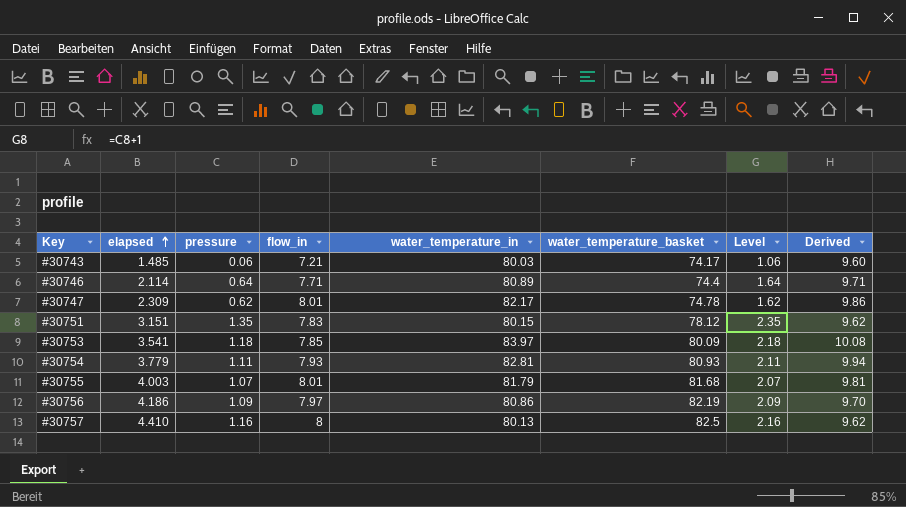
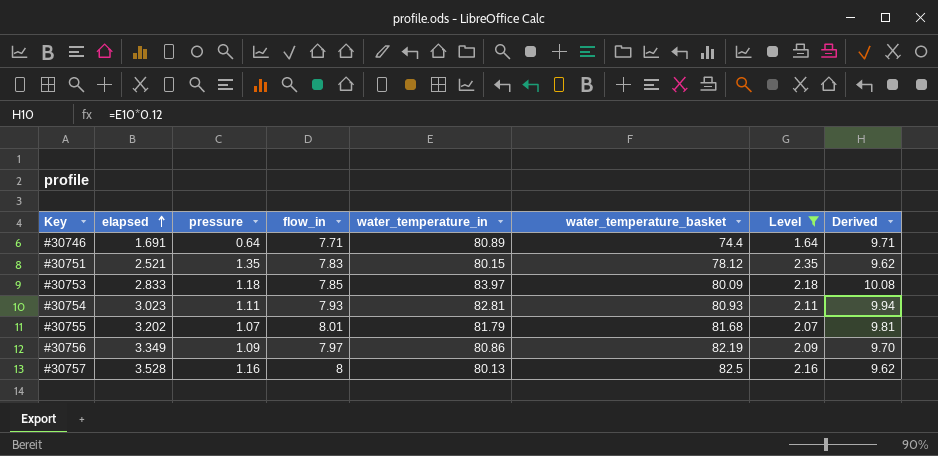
filter: none -> Level >= 1.64
#30746 | elapsed: 2.114 -> 1.691
#30751 | elapsed: 3.151 -> 2.521
#30753 | elapsed: 3.541 -> 2.833
#30754 | elapsed: 3.779 -> 3.023
#30755 | elapsed: 4.003 -> 3.202
#30756 | elapsed: 4.186 -> 3.349
#30757 | elapsed: 4.410 -> 3.528

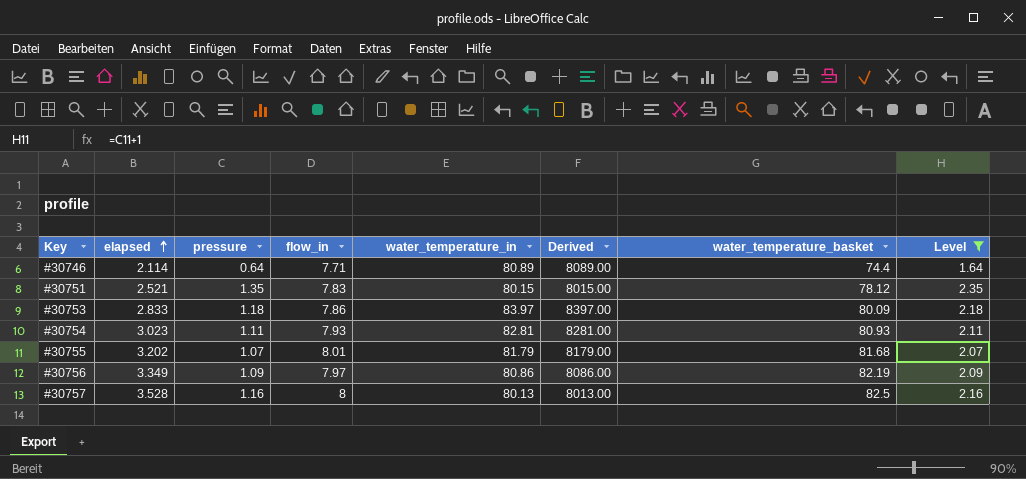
column Derived | formula: [water_temperature_in] * 0.12 -> [water_temperature_in] * 100
column Derived | position: 8 -> 6
#30746 | elapsed: 1.691 -> 2.114
#30753 | flow_in: 7.85 -> 7.86

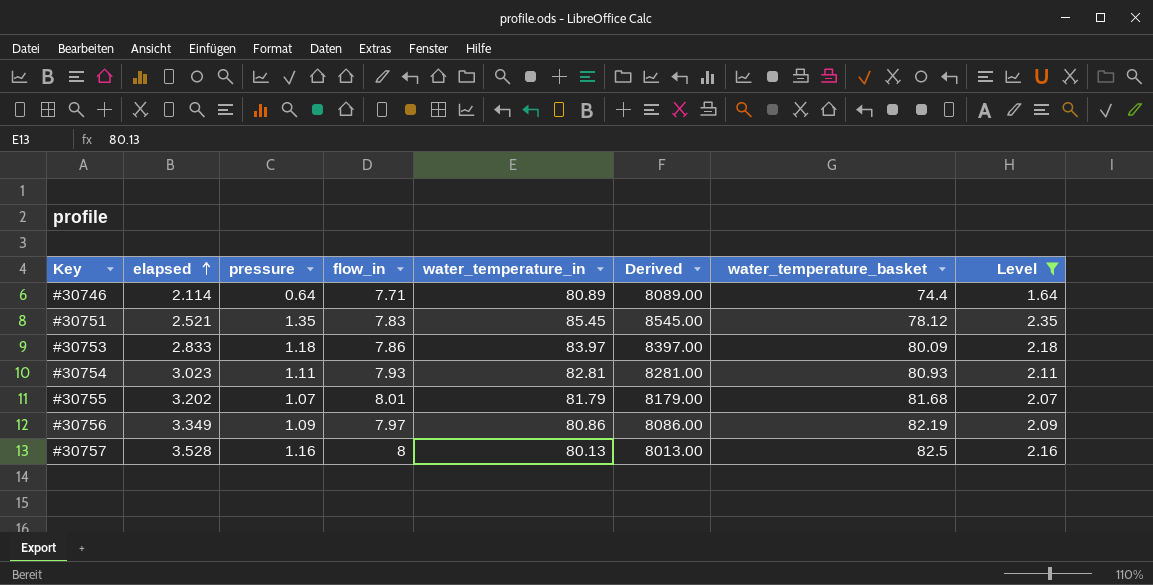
#30751 | water_temperature_in: 80.15 -> 85.45
#30751 | Derived: 8015.00 -> 8545.00

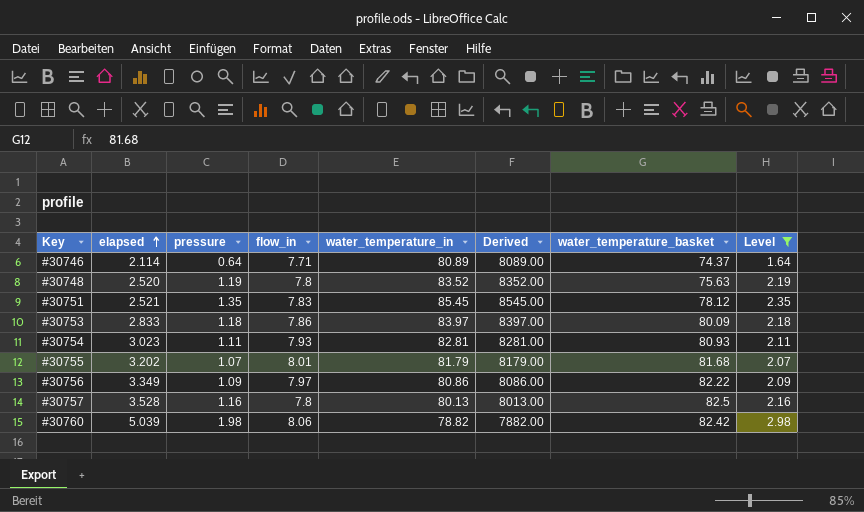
#30746 | water_temperature_basket: 74.4 -> 74.37
row #30748: none -> 2.520 | 1.19 | 7.8 | 83.52 | 8352.00 | 75.63 | 2.19
#30756 | water_temperature_basket: 82.19 -> 82.22
#30757 | flow_in: 8 -> 7.8
row #30760: none -> 5.039 | 1.98 | 8.06 | 78.82 | 7882.00 | 82.42 | 2.98

